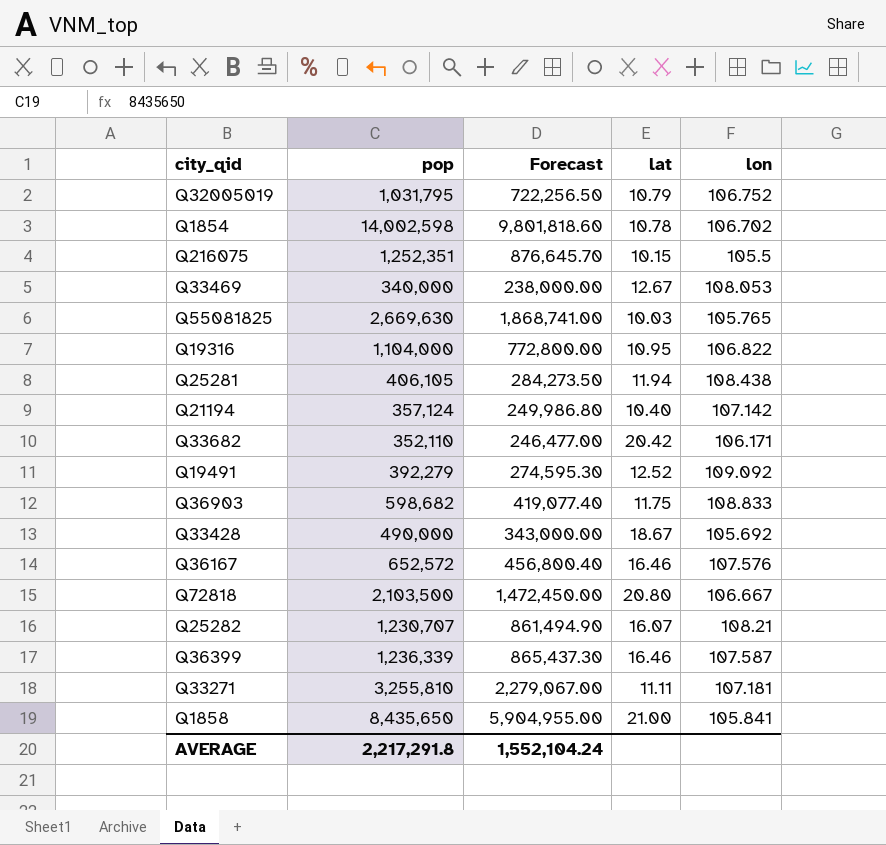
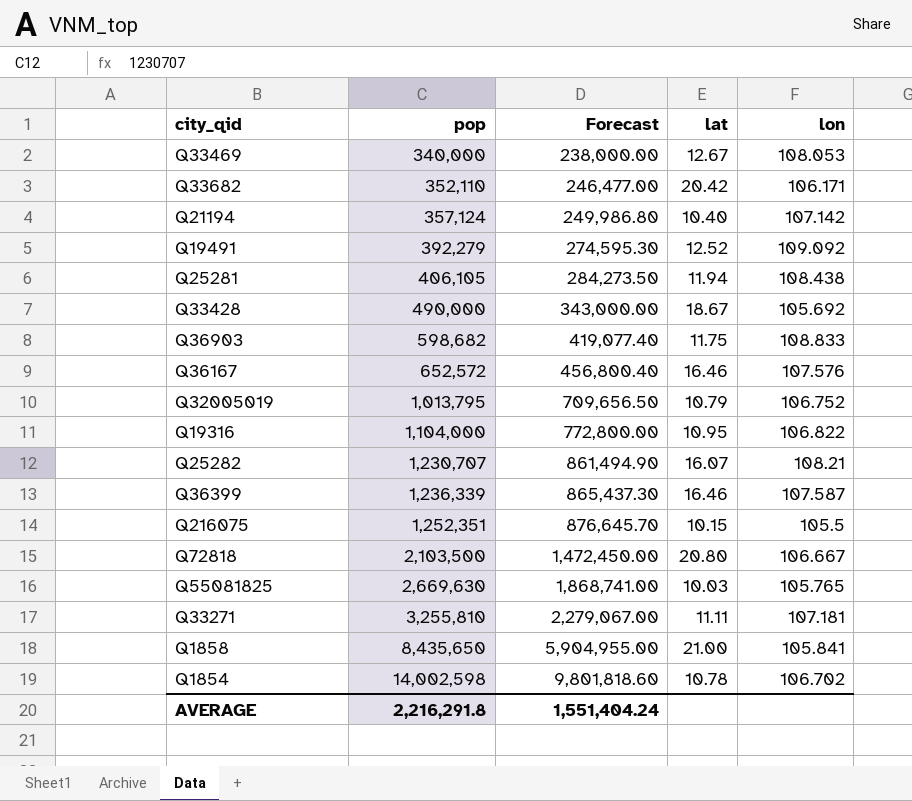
row order: none -> pop ascending
Q32005019 | pop: 1,031,795 -> 1,013,795
Q32005019 | Forecast: 722,256.50 -> 709,656.50
AVERAGE | pop: 2,217,291.8 -> 2,216,291.8
AVERAGE | Forecast: 1,552,104.24 -> 1,551,404.24

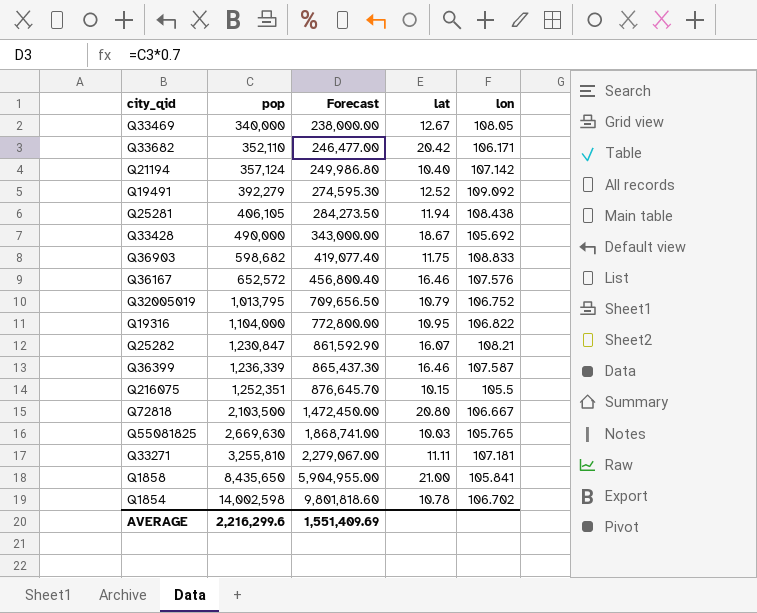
Q33469 | lon: 108.053 -> 108.05
Q25282 | pop: 1,230,707 -> 1,230,847
Q25282 | Forecast: 861,494.90 -> 861,592.90
AVERAGE | pop: 2,216,291.8 -> 2,216,299.6
AVERAGE | Forecast: 1,551,404.24 -> 1,551,409.69

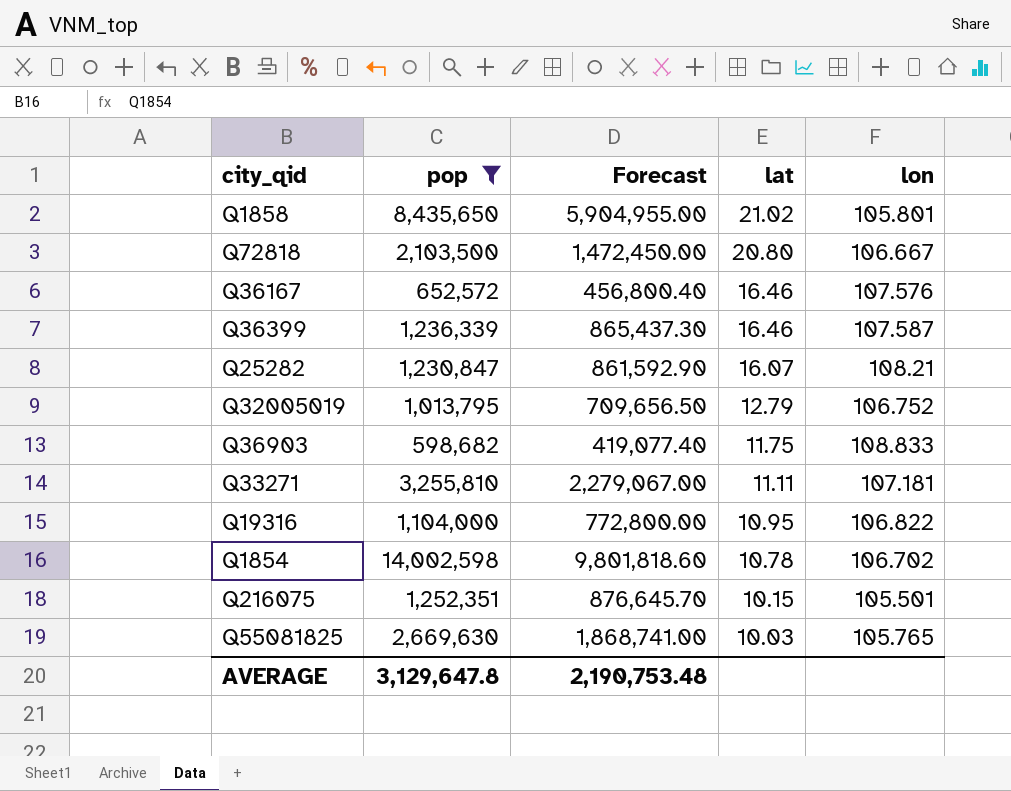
filter: none -> pop >= 598,682
row order: pop ascending -> lat descending
Q1858 | lat: 21.00 -> 21.02
Q1858 | lon: 105.841 -> 105.801
Q32005019 | lat: 10.79 -> 12.79
Q216075 | lon: 105.5 -> 105.501
AVERAGE | pop: 2,216,299.6 -> 3,129,647.8
AVERAGE | Forecast: 1,551,409.69 -> 2,190,753.48

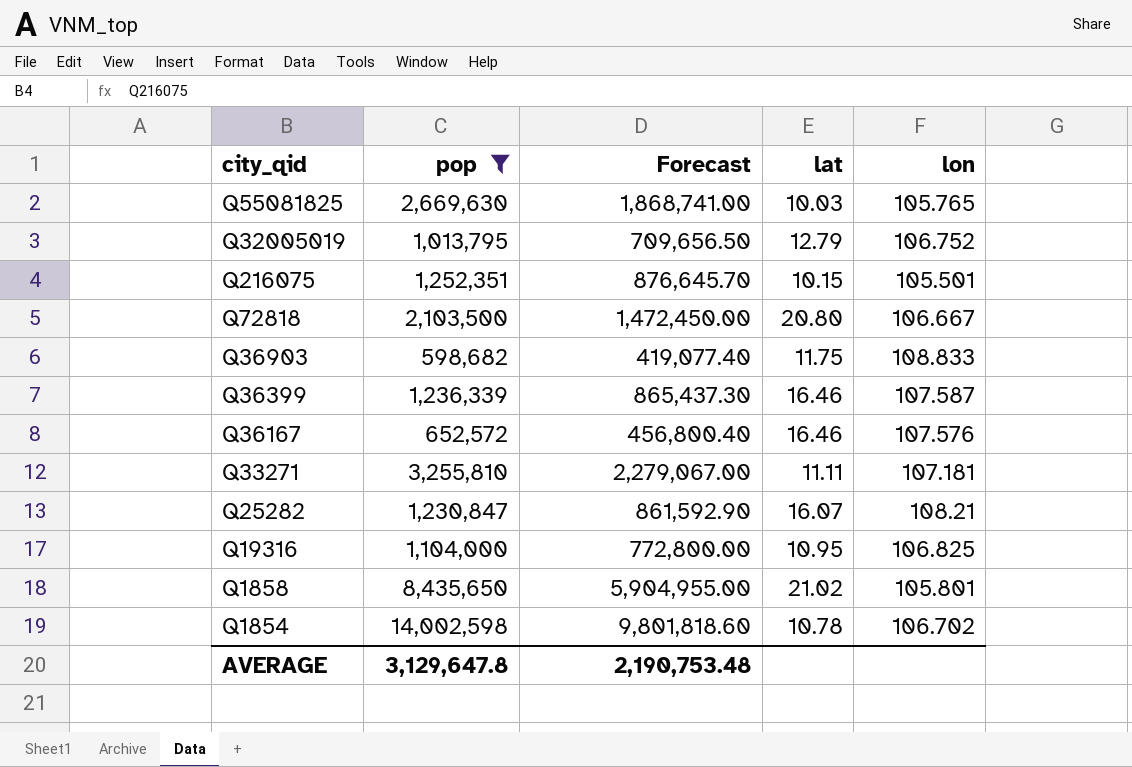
row order: lat descending -> city_qid descending
Q19316 | lon: 106.822 -> 106.825

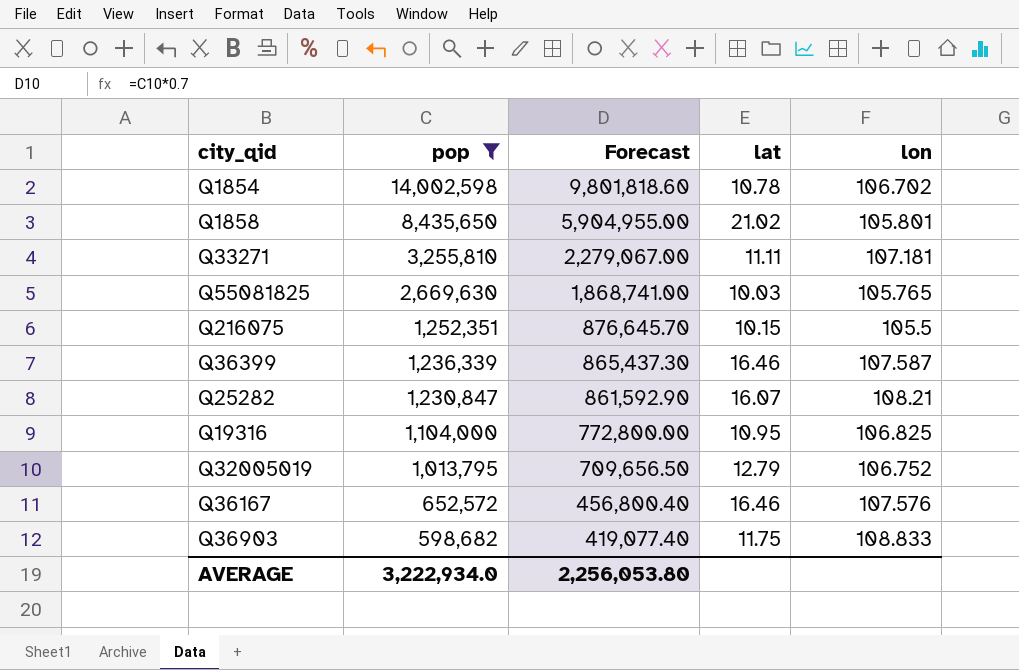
row order: city_qid descending -> pop descending
row Q72818: 2,103,500 | 1,472,450.00 | 20.80 | 106.667 -> none
Q216075 | lon: 105.501 -> 105.5
AVERAGE | pop: 3,129,647.8 -> 3,222,934.0
AVERAGE | Forecast: 2,190,753.48 -> 2,256,053.80

